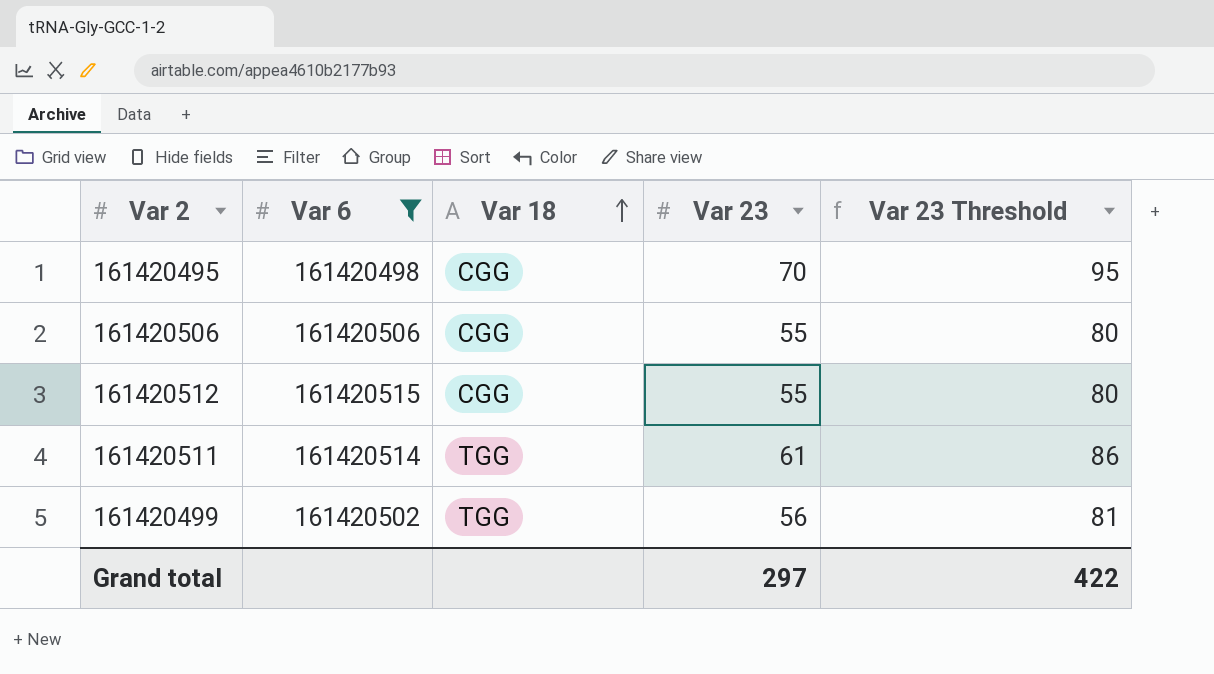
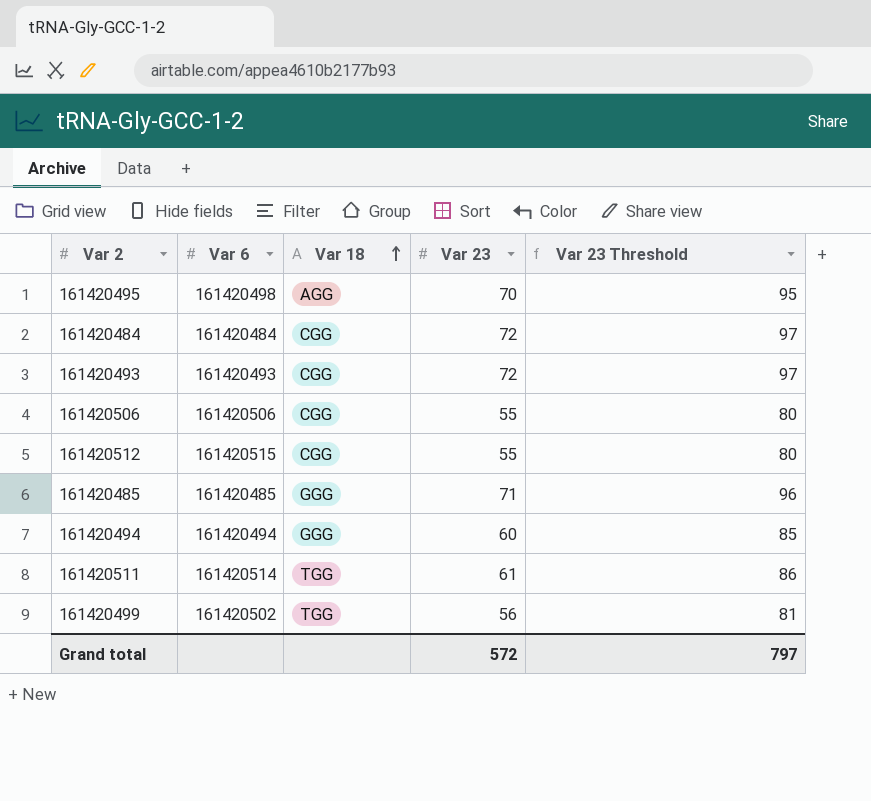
filter: Var 6 >= 161420498 -> none
161420495 | Var 18: CGG -> AGG
Grand total | Var 23: 297 -> 572
Grand total | Var 23 Threshold: 422 -> 797

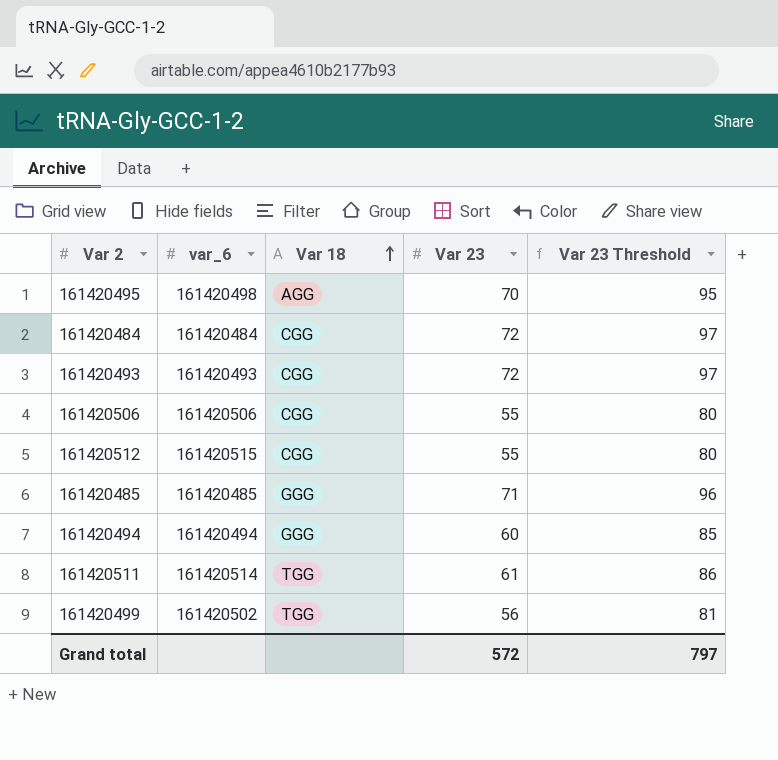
column name: Var 6 -> var_6

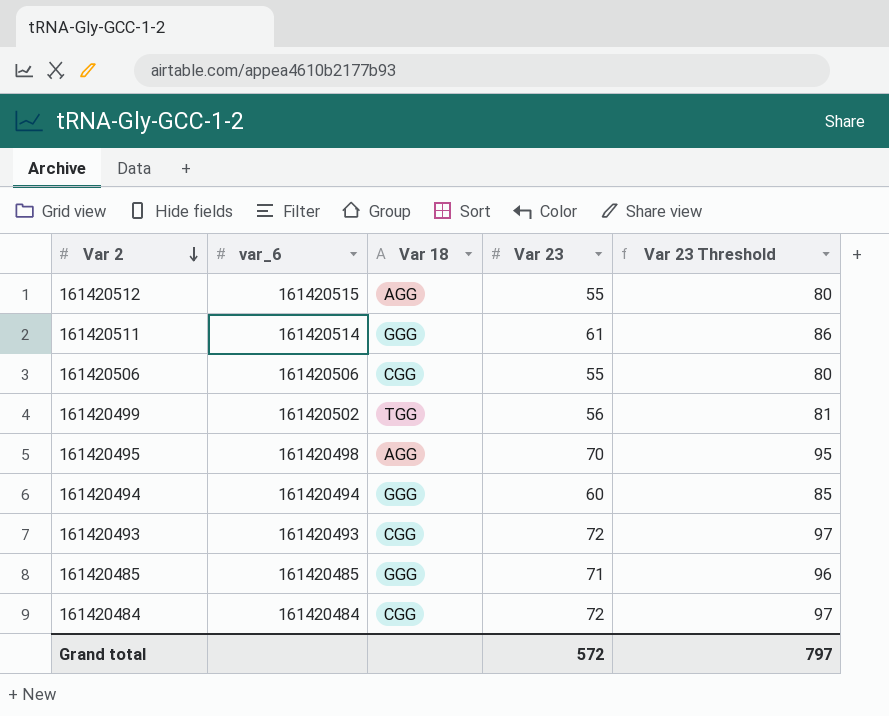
row order: Var 18 ascending -> Var 2 descending
161420512 | Var 18: CGG -> AGG
161420511 | Var 18: TGG -> GGG

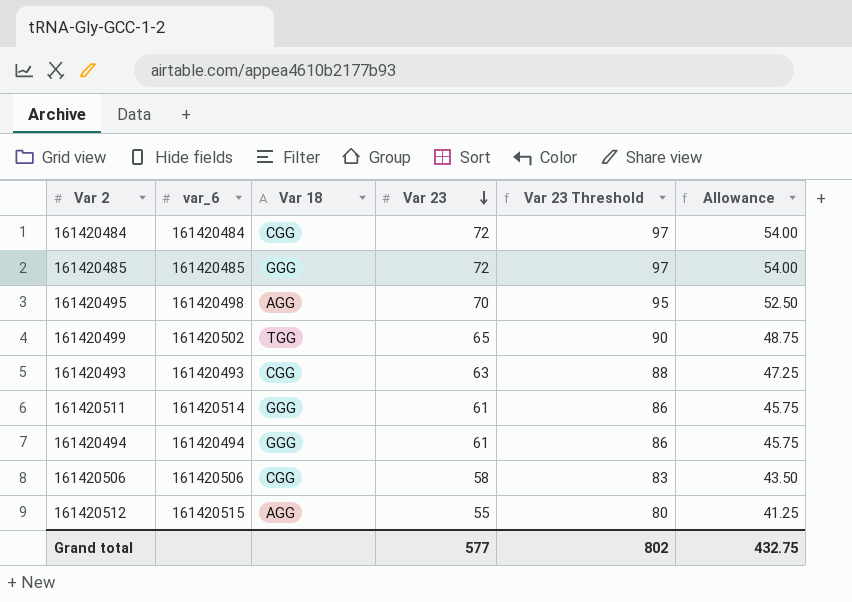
row order: Var 2 descending -> Var 23 descending
column Allowance | formula: none -> [Var 23] * 0.75
161420485 | Var 23: 71 -> 72
161420485 | Var 23 Threshold: 96 -> 97
161420499 | Var 23: 56 -> 65
161420499 | Var 23 Threshold: 81 -> 90
161420493 | Var 23: 72 -> 63
161420493 | Var 23 Threshold: 97 -> 88
161420494 | Var 23: 60 -> 61
161420494 | Var 23 Threshold: 85 -> 86
161420506 | Var 23: 55 -> 58
161420506 | Var 23 Threshold: 80 -> 83
Grand total | Var 23: 572 -> 577
Grand total | Var 23 Threshold: 797 -> 802

